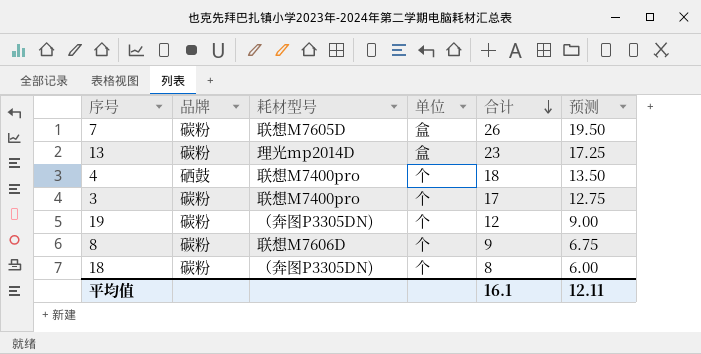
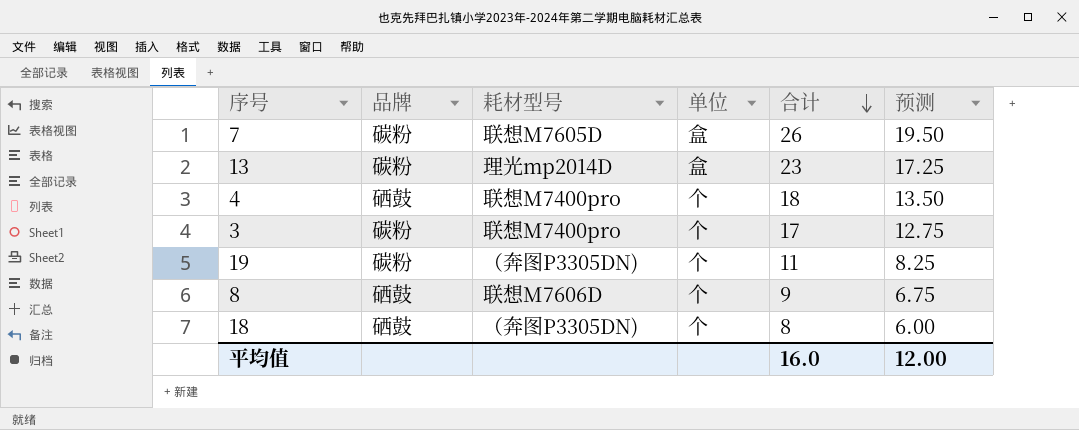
19 | 合计: 12 -> 11
19 | 预测: 9.00 -> 8.25
8 | 品牌: 碳粉 -> 硒鼓
18 | 品牌: 碳粉 -> 硒鼓
平均值 | 合计: 16.1 -> 16.0
平均值 | 预测: 12.11 -> 12.00

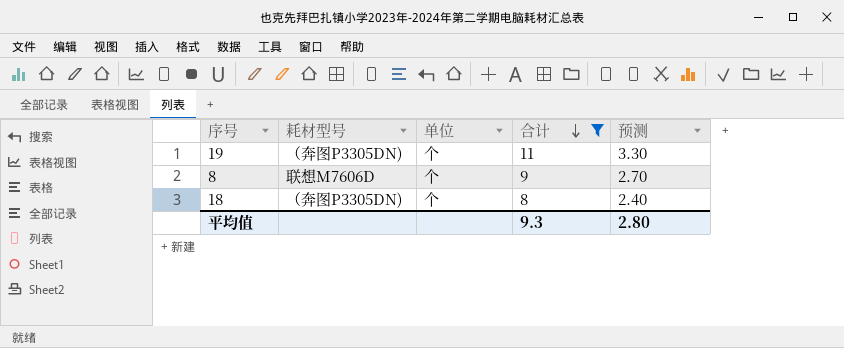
filter: none -> 合计 <= 11
column 品牌 | position: 2 -> none
column 预测 | formula: [合计] * 0.75 -> [合计] * 0.3
平均值 | 合计: 16.0 -> 9.3
平均值 | 预测: 12.00 -> 2.80

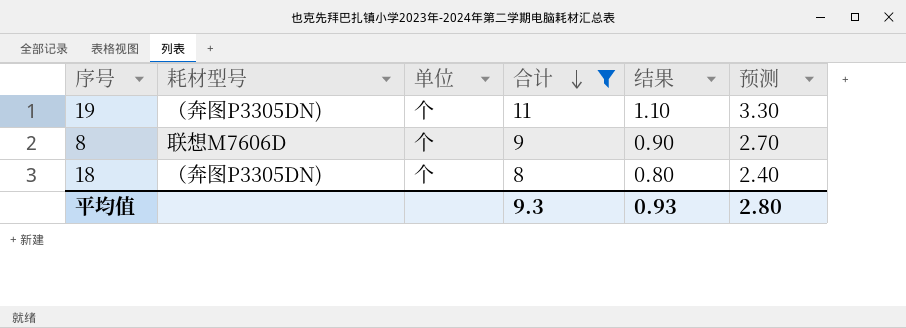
column 结果 | formula: none -> [合计] * 0.1

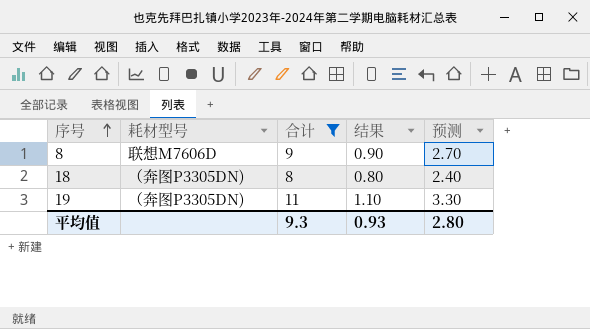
row order: 合计 descending -> 序号 ascending
column 单位 | position: 3 -> none

